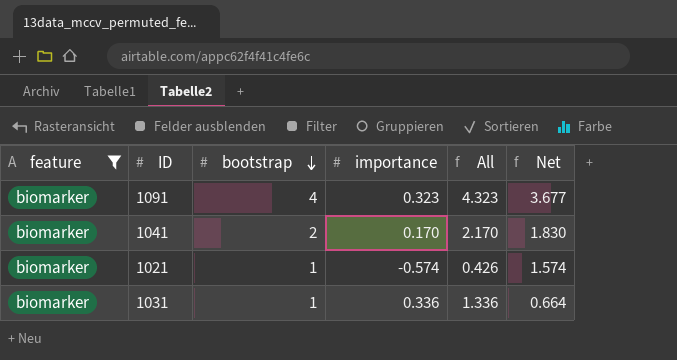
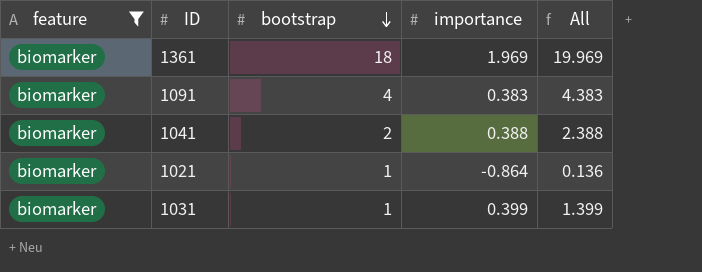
column Net | formula: [bootstrap] - [importance] -> none
row 1361: none -> biomarker | 18 | 1.969 | 19.969
1091 | importance: 0.323 -> 0.383
1091 | All: 4.323 -> 4.383
1041 | importance: 0.170 -> 0.388
1041 | All: 2.170 -> 2.388
1021 | importance: -0.574 -> -0.864
1021 | All: 0.426 -> 0.136
1031 | importance: 0.336 -> 0.399
1031 | All: 1.336 -> 1.399

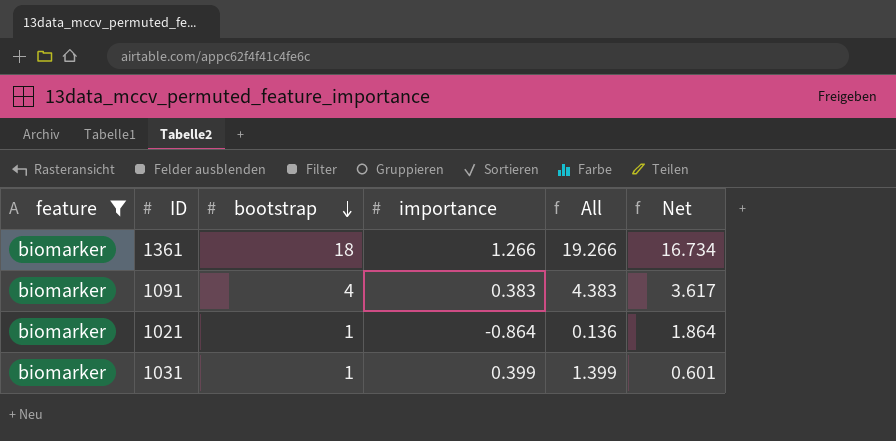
column Net | formula: none -> [bootstrap] - [importance]
row 1041: biomarker | 2 | 0.388 | 2.388 -> none
1361 | importance: 1.969 -> 1.266
1361 | All: 19.969 -> 19.266

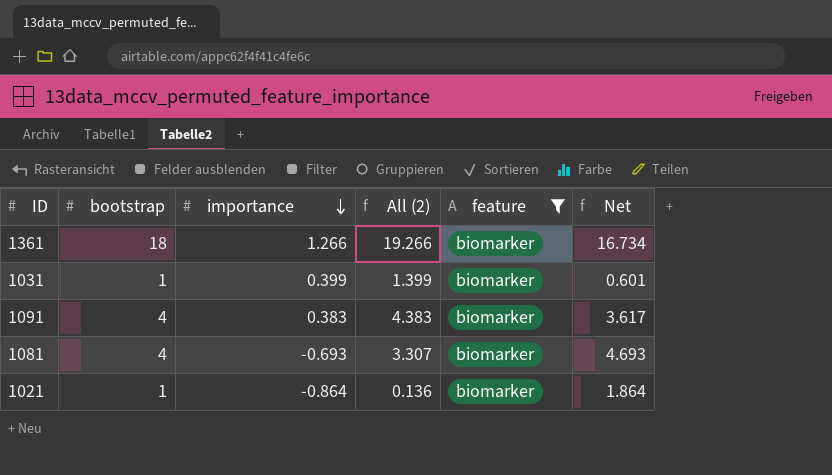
row order: bootstrap descending -> importance descending
column name: All -> All (2)
column feature | position: 1 -> 5
row 1081: none -> 4 | -0.693 | 3.307 | biomarker | 4.693

